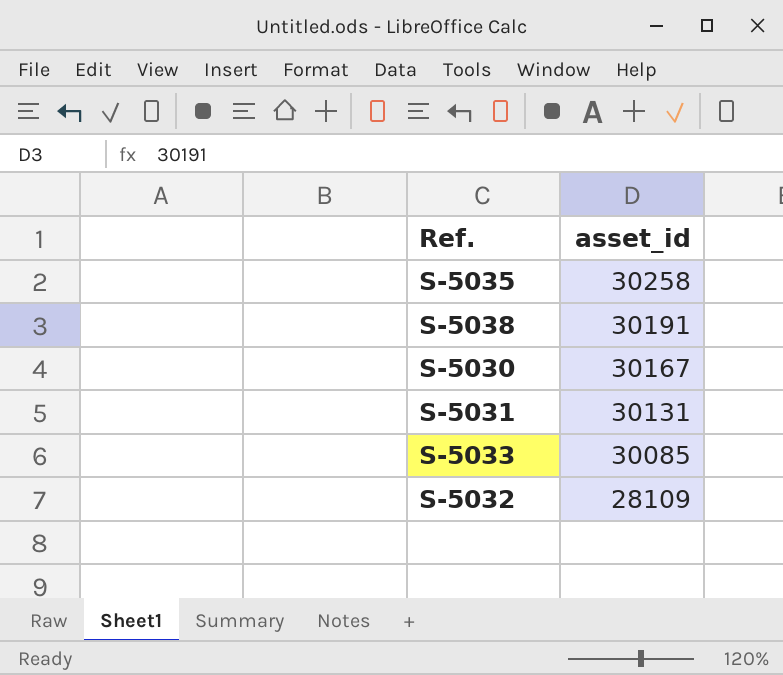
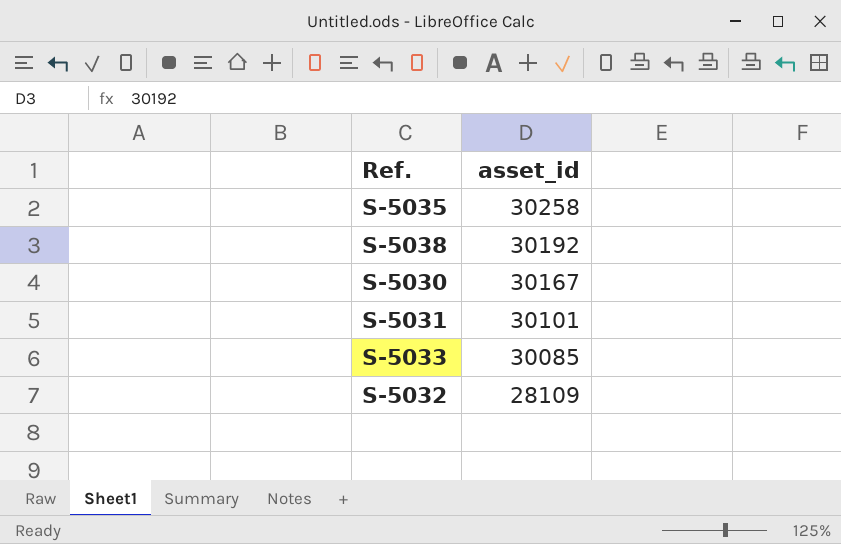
S-5038 | asset_id: 30191 -> 30192
S-5031 | asset_id: 30131 -> 30101

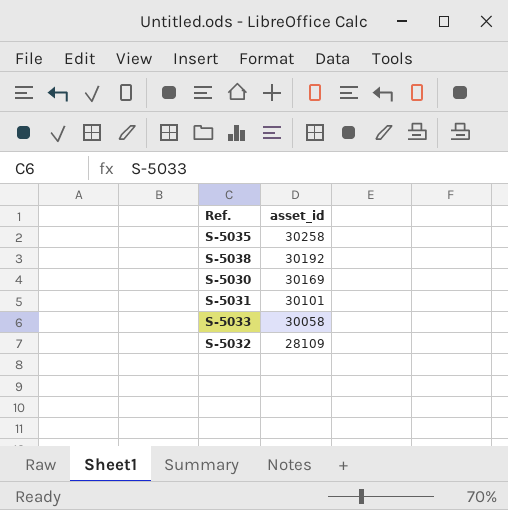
S-5030 | asset_id: 30167 -> 30169
S-5033 | asset_id: 30085 -> 30058

